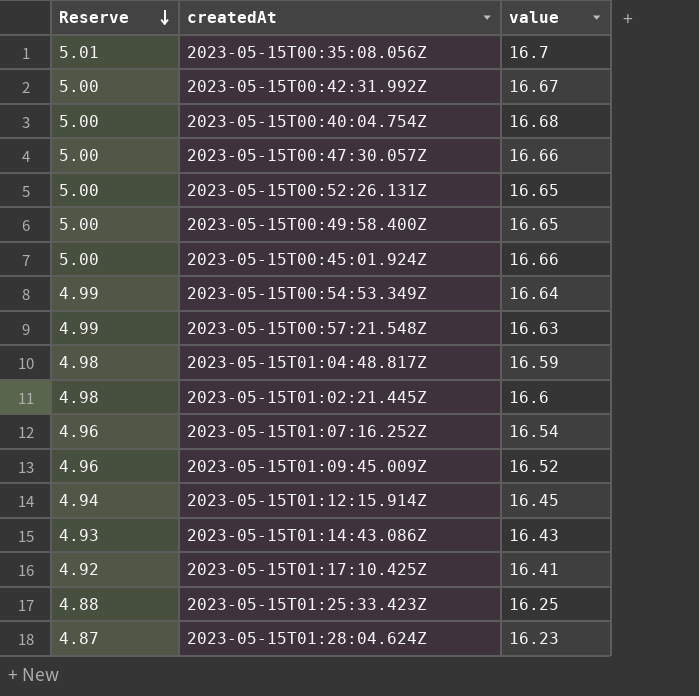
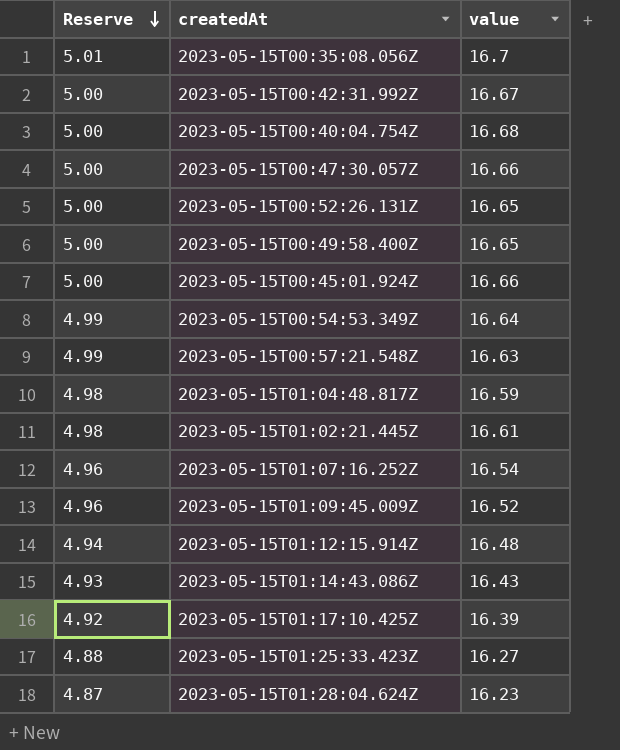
2023-05-15T01:02:21.445Z | value: 16.6 -> 16.61
2023-05-15T01:12:15.914Z | value: 16.45 -> 16.48
2023-05-15T01:17:10.425Z | value: 16.41 -> 16.39
2023-05-15T01:25:33.423Z | value: 16.25 -> 16.27

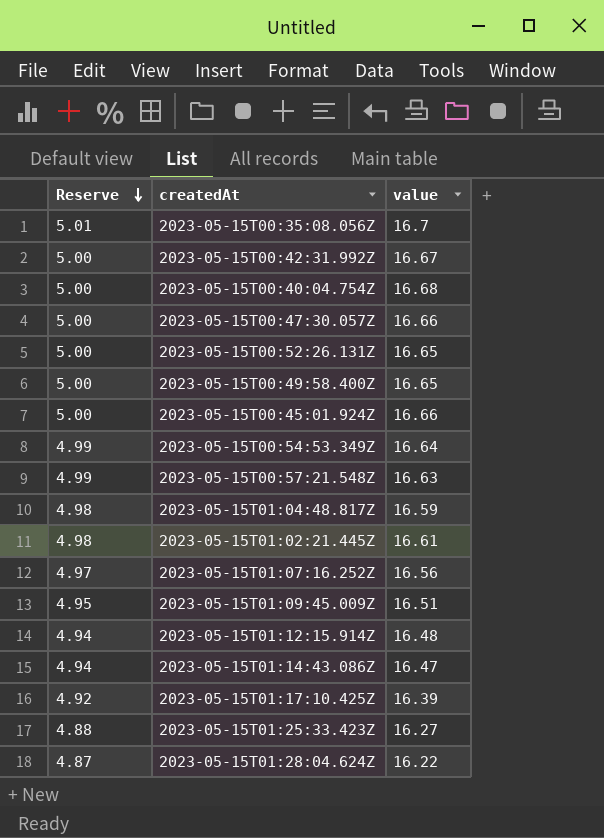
2023-05-15T01:07:16.252Z | Reserve: 4.96 -> 4.97
2023-05-15T01:07:16.252Z | value: 16.54 -> 16.56
2023-05-15T01:09:45.009Z | Reserve: 4.96 -> 4.95
2023-05-15T01:09:45.009Z | value: 16.52 -> 16.51
2023-05-15T01:14:43.086Z | Reserve: 4.93 -> 4.94
2023-05-15T01:14:43.086Z | value: 16.43 -> 16.47
2023-05-15T01:28:04.624Z | value: 16.23 -> 16.22

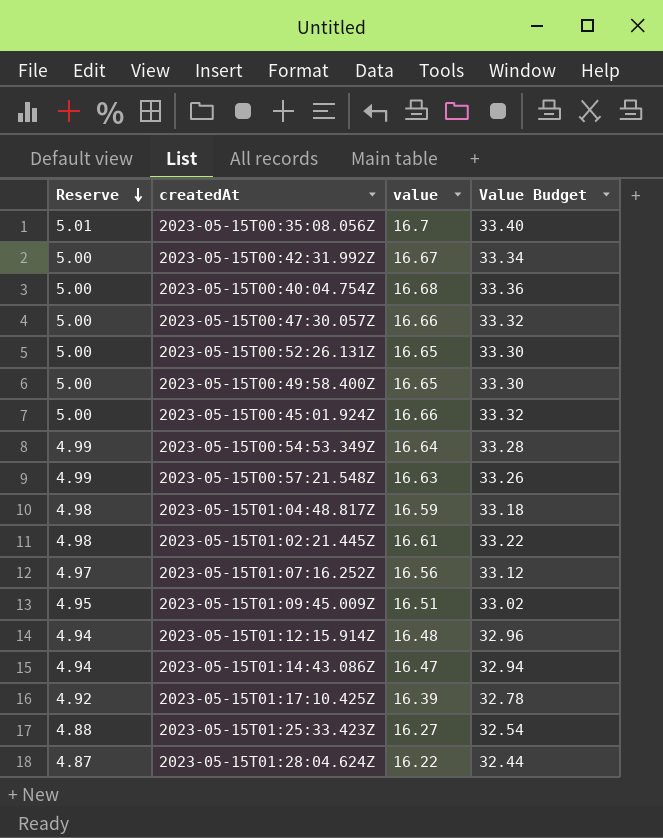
column Value Budget | formula: none -> [value] * 2

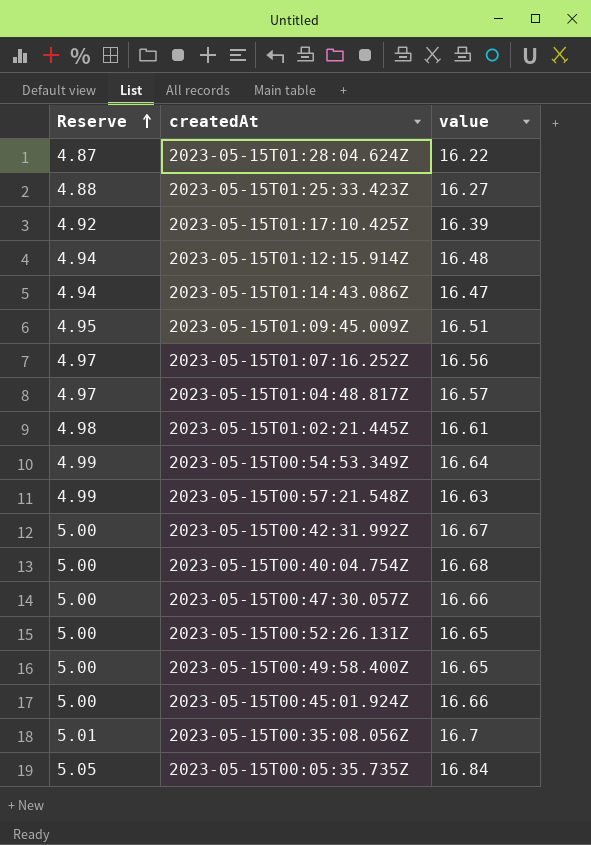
row order: Reserve descending -> Reserve ascending
column Value Budget | formula: [value] * 2 -> none
2023-05-15T01:04:48.817Z | Reserve: 4.98 -> 4.97
2023-05-15T01:04:48.817Z | value: 16.59 -> 16.57
row 2023-05-15T00:05:35.735Z: none -> 5.05 | 16.84

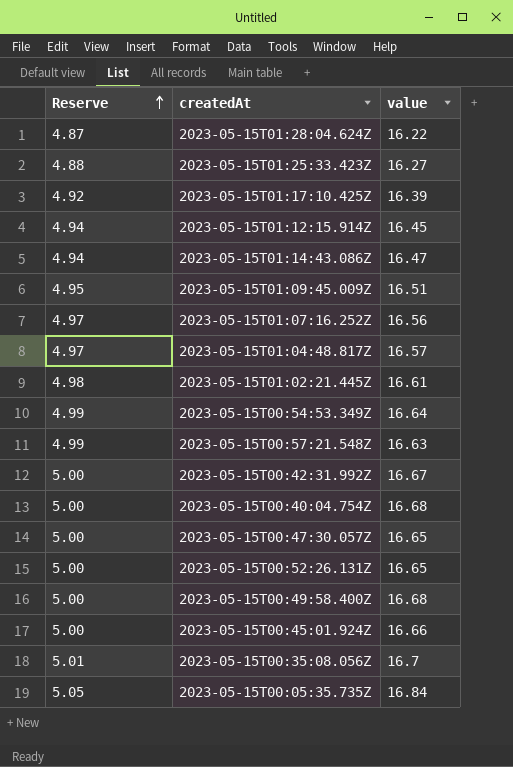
2023-05-15T01:12:15.914Z | value: 16.48 -> 16.45
2023-05-15T00:47:30.057Z | value: 16.66 -> 16.65
2023-05-15T00:49:58.400Z | value: 16.65 -> 16.68

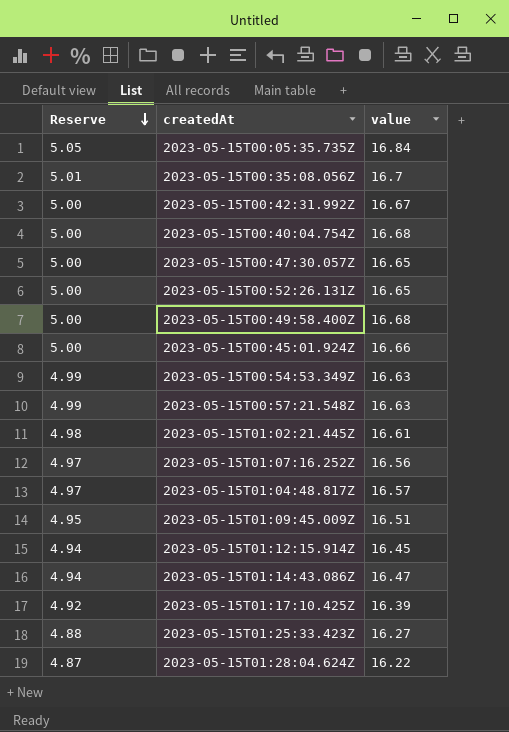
row order: Reserve ascending -> Reserve descending
2023-05-15T00:54:53.349Z | value: 16.64 -> 16.63

